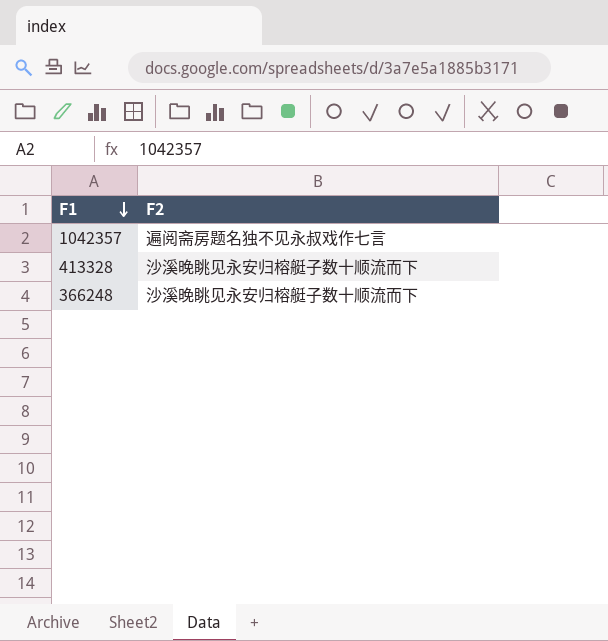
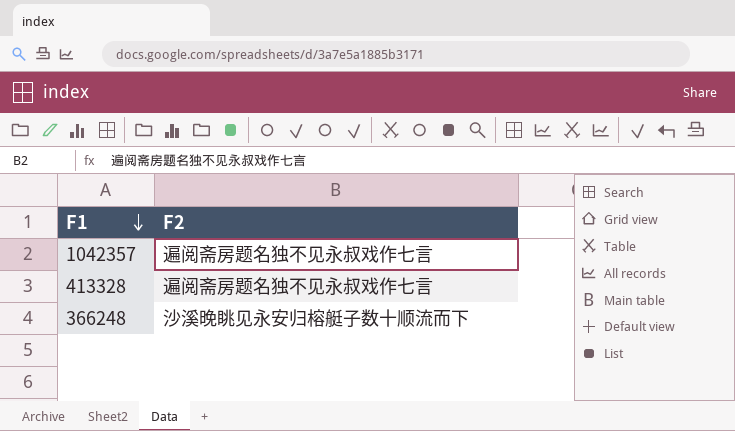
413328 | F2: 沙溪晚眺见永安归榕艇子数十顺流而下 -> 遍阅斋房题名独不见永叔戏作七言

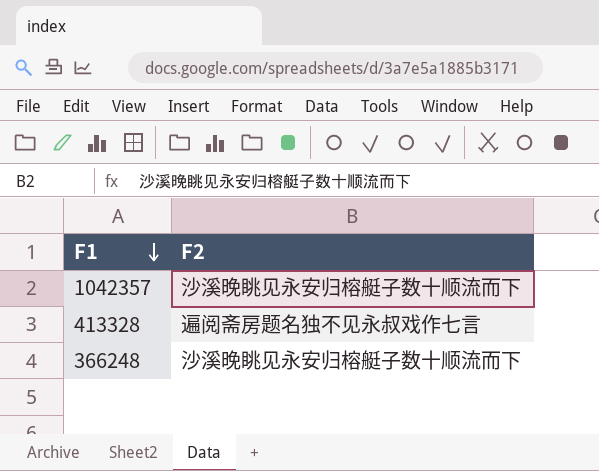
1042357 | F2: 遍阅斋房题名独不见永叔戏作七言 -> 沙溪晚眺见永安归榕艇子数十顺流而下

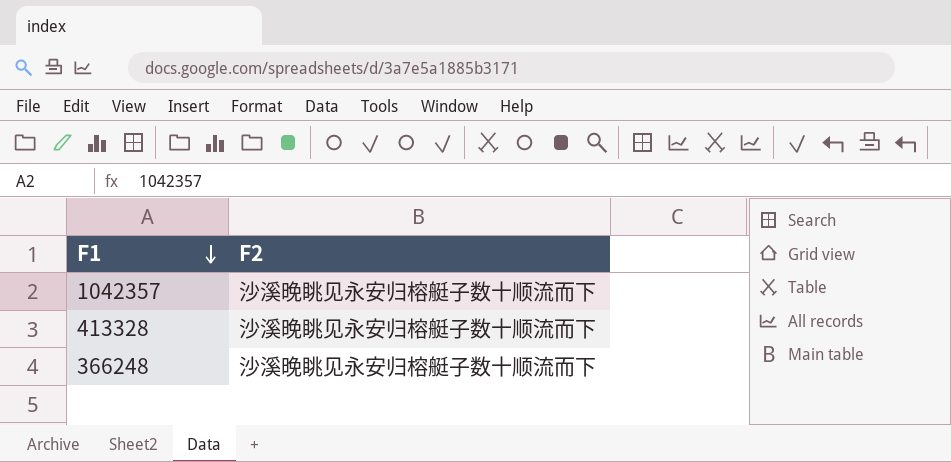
413328 | F2: 遍阅斋房题名独不见永叔戏作七言 -> 沙溪晚眺见永安归榕艇子数十顺流而下

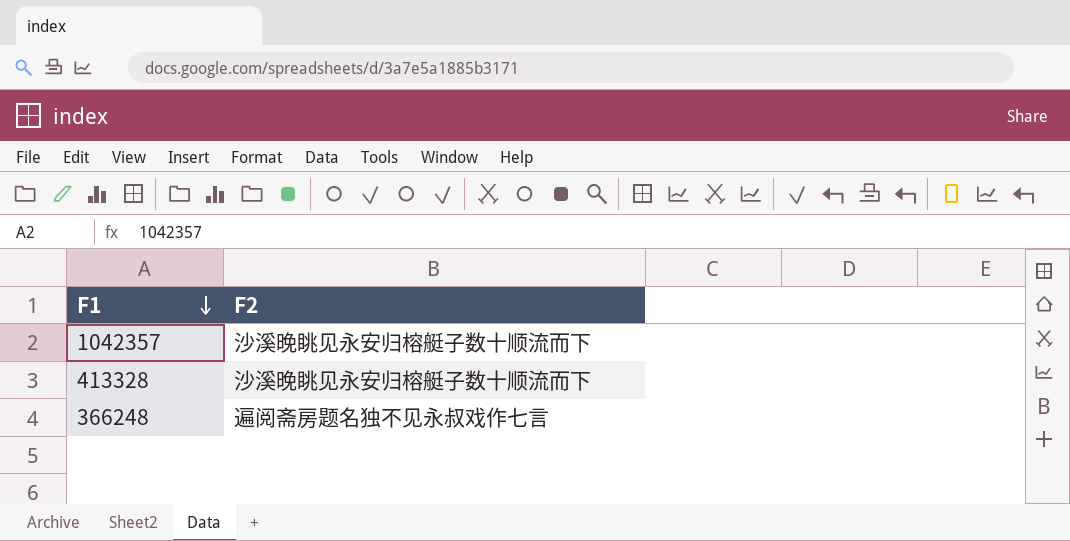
366248 | F2: 沙溪晚眺见永安归榕艇子数十顺流而下 -> 遍阅斋房题名独不见永叔戏作七言

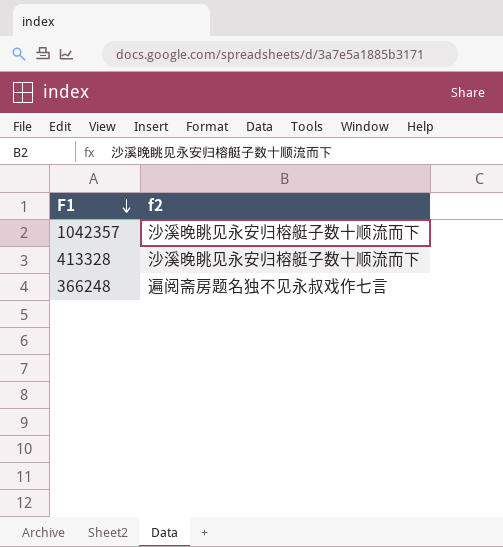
column name: F2 -> f2

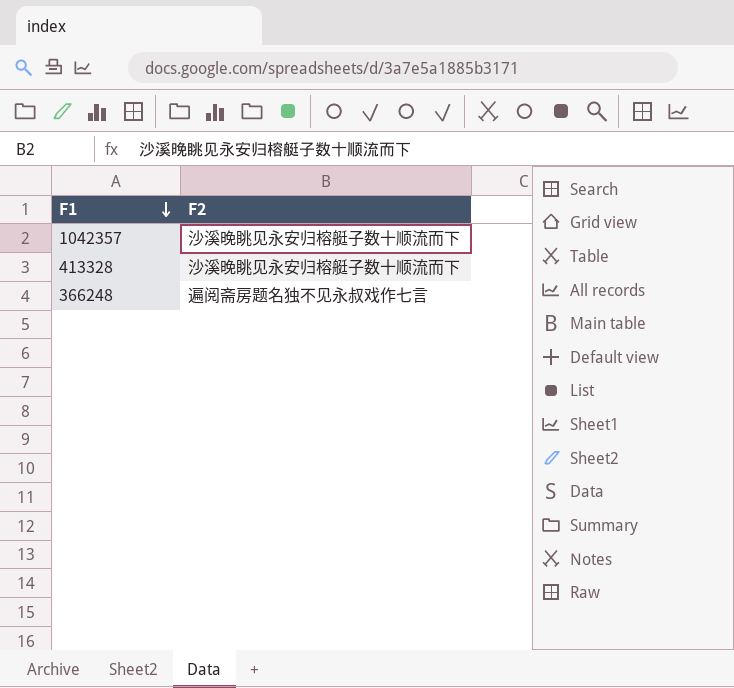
column name: f2 -> F2

